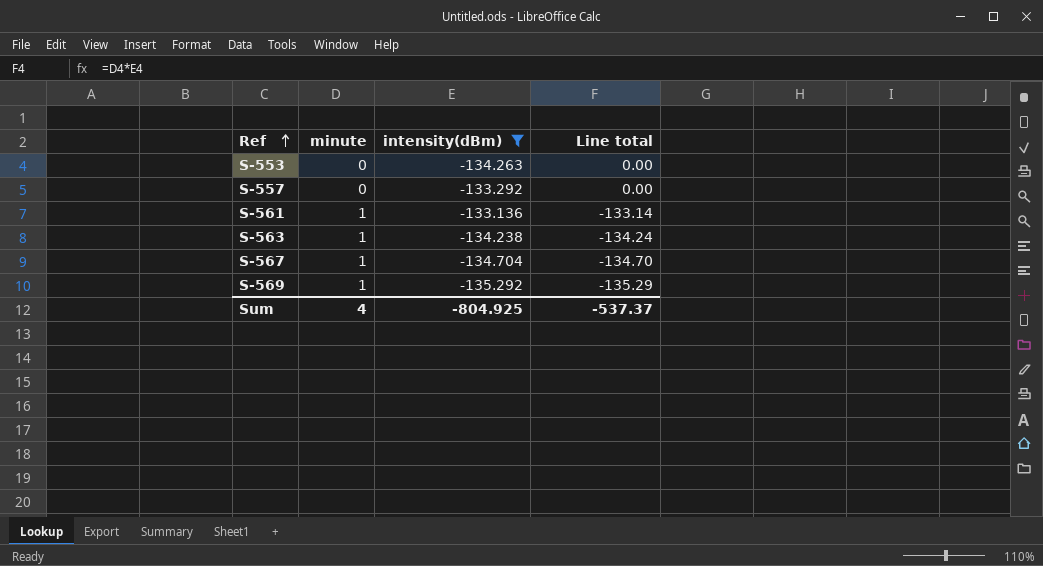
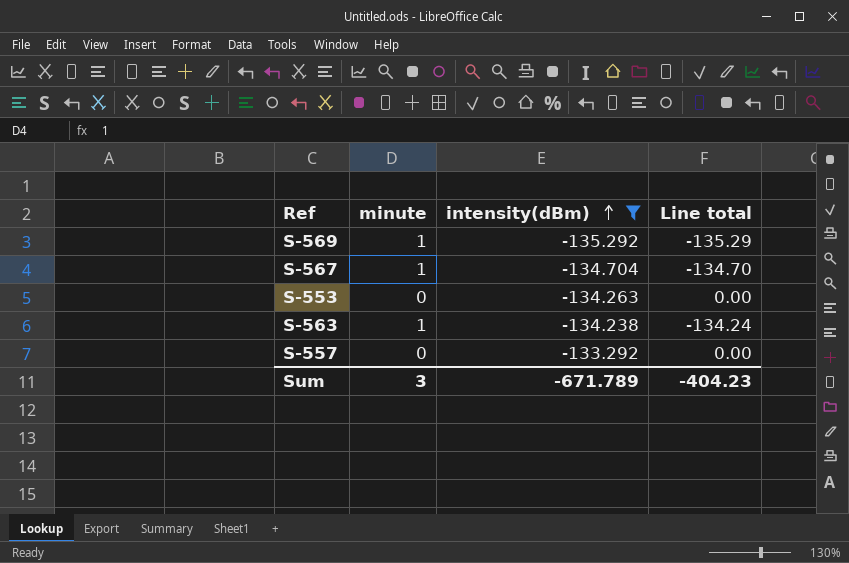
row order: Ref ascending -> intensity(dBm) ascending
row S-561: 1 | -133.136 | -133.14 -> none
Sum | minute: 4 -> 3
Sum | intensity(dBm): -804.925 -> -671.789
Sum | Line total: -537.37 -> -404.23

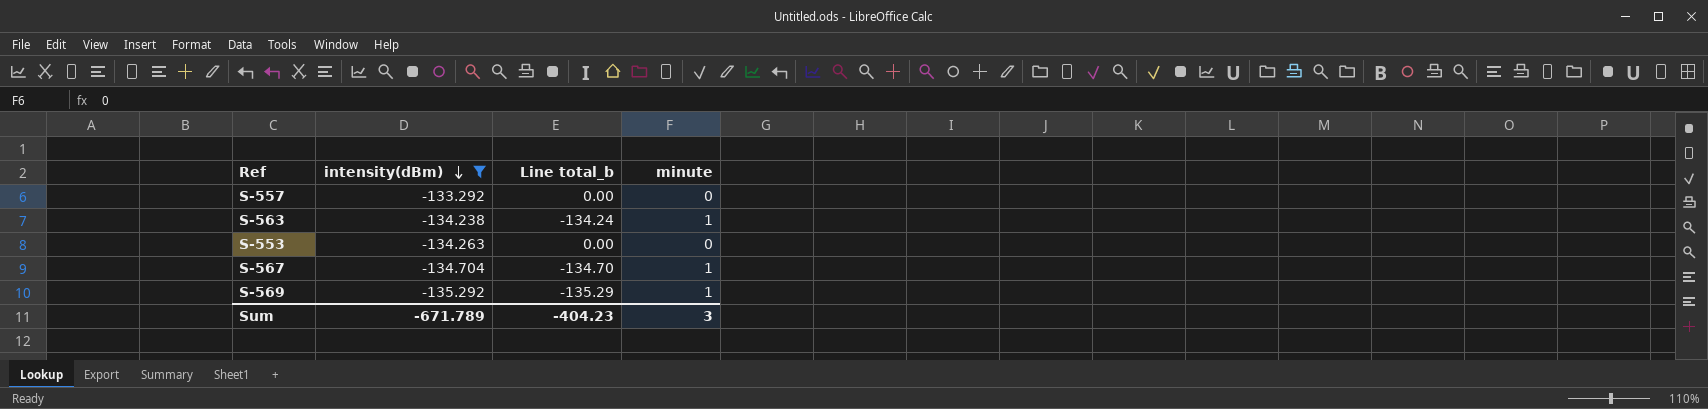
row order: intensity(dBm) ascending -> intensity(dBm) descending
column name: Line total -> Line total_b
column minute | position: 2 -> 4

